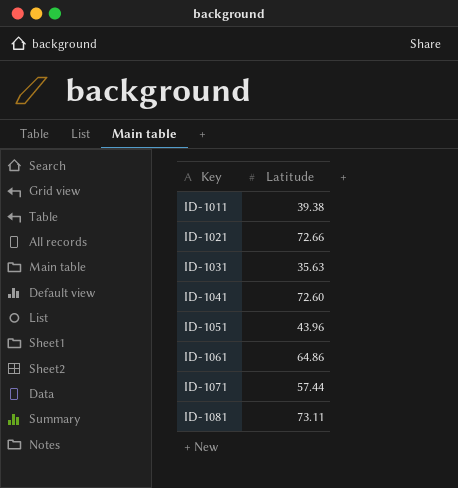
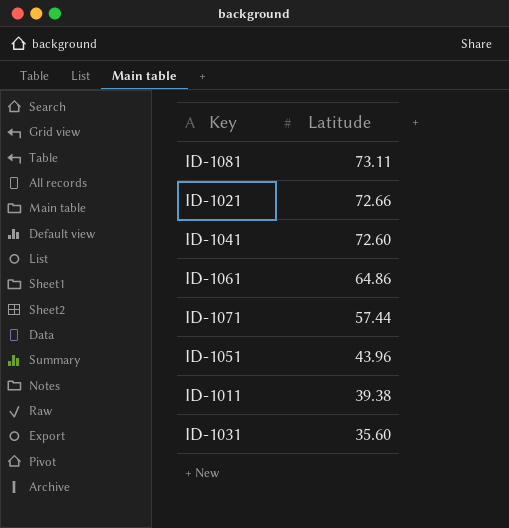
row order: Key ascending -> Latitude descending
ID-1031 | Latitude: 35.63 -> 35.60

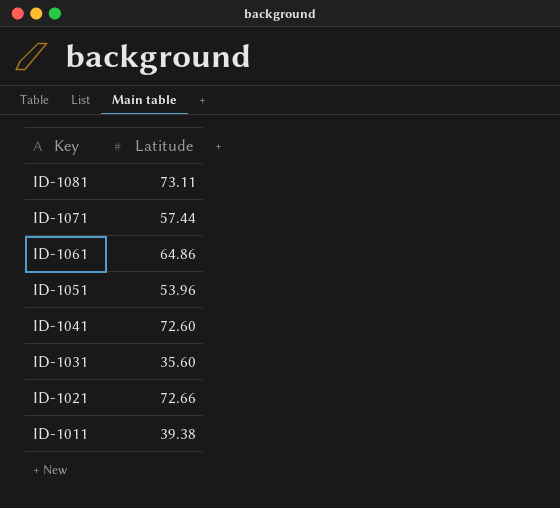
row order: Latitude descending -> Key descending
ID-1051 | Latitude: 43.96 -> 53.96

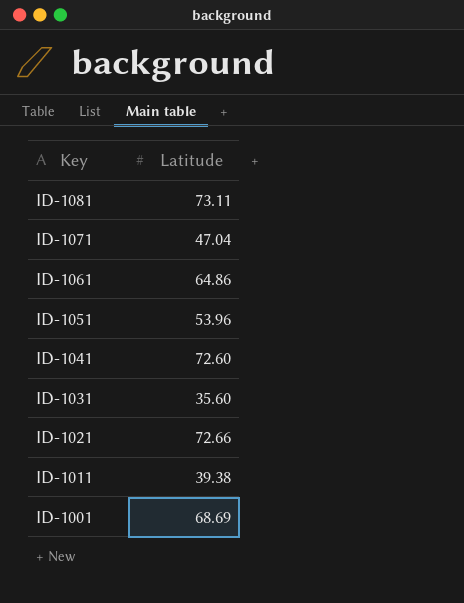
ID-1071 | Latitude: 57.44 -> 47.04
row ID-1001: none -> 68.69

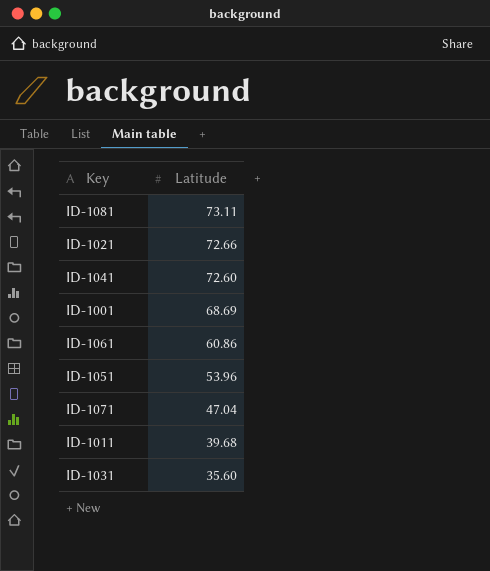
row order: Key descending -> Latitude descending
ID-1061 | Latitude: 64.86 -> 60.86
ID-1011 | Latitude: 39.38 -> 39.68

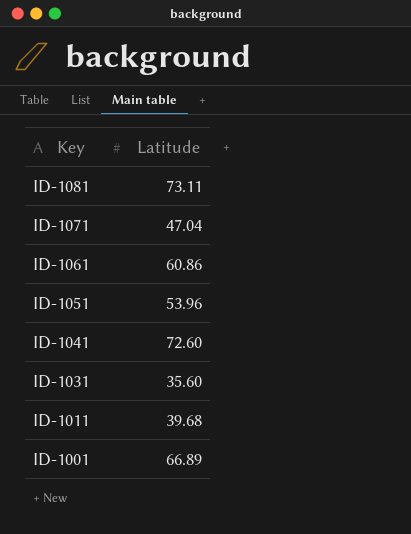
row order: Latitude descending -> Key descending
row ID-1021: 72.66 -> none
ID-1001 | Latitude: 68.69 -> 66.89

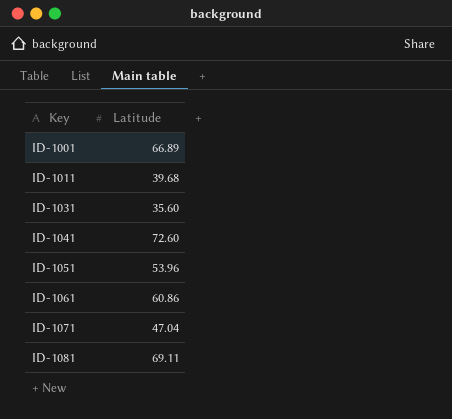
row order: Key descending -> Key ascending
ID-1081 | Latitude: 73.11 -> 69.11

